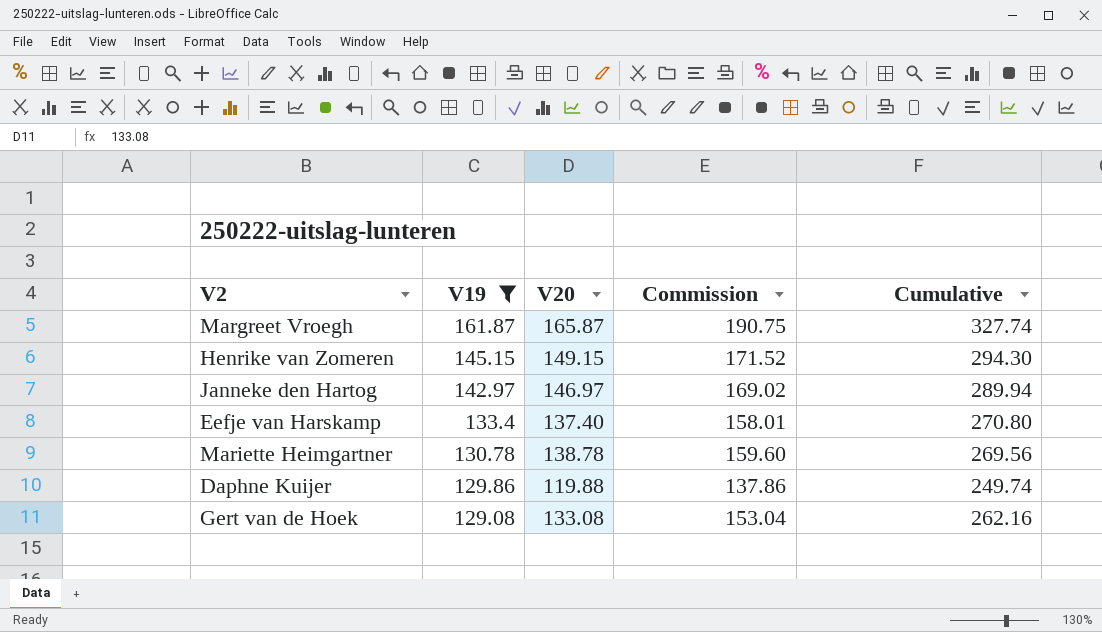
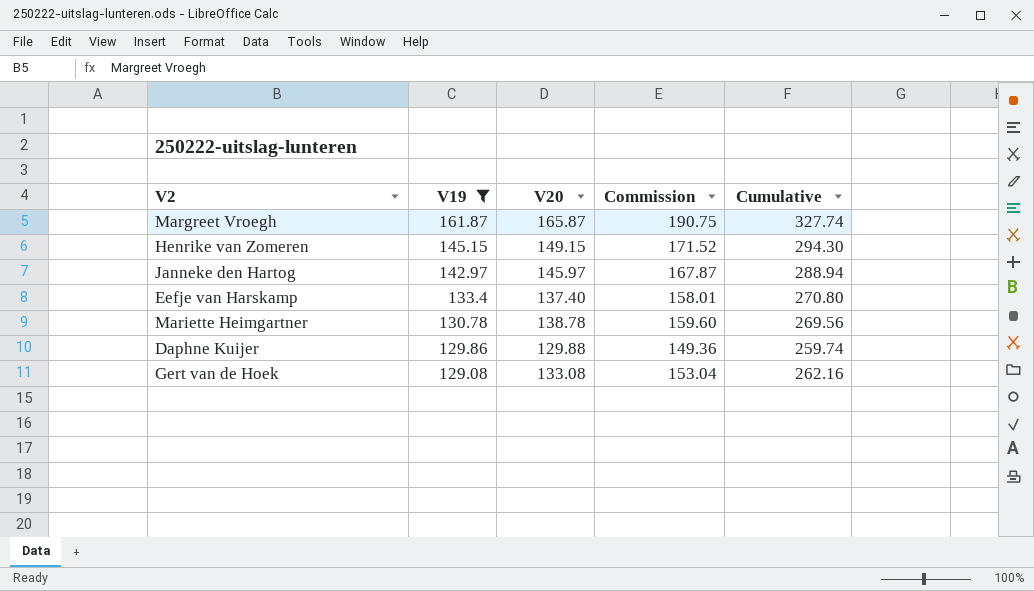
Janneke den Hartog | V20: 146.97 -> 145.97
Janneke den Hartog | Commission: 169.02 -> 167.87
Janneke den Hartog | Cumulative: 289.94 -> 288.94
Daphne Kuijer | V20: 119.88 -> 129.88
Daphne Kuijer | Commission: 137.86 -> 149.36
Daphne Kuijer | Cumulative: 249.74 -> 259.74

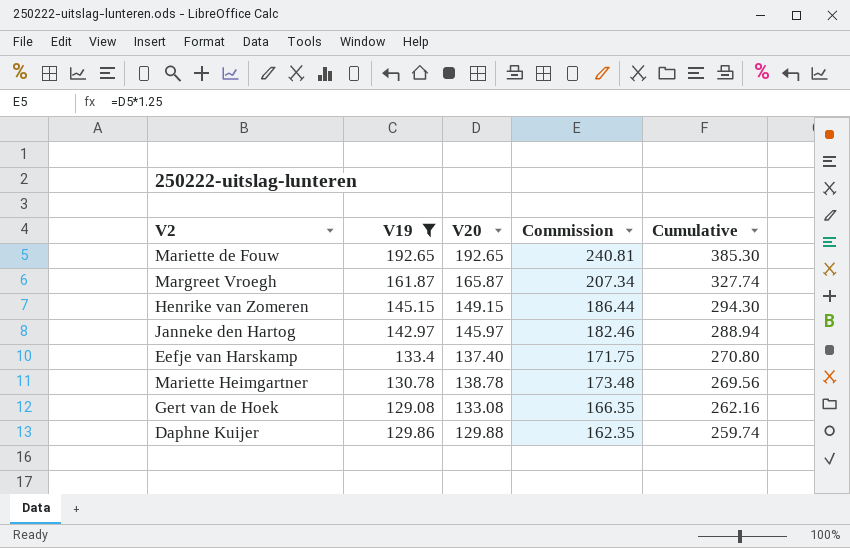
row order: V19 descending -> Cumulative descending
column Commission | formula: [V20] * 1.15 -> [V20] * 1.25
row Mariette de Fouw: none -> 192.65 | 192.65 | 240.81 | 385.30

